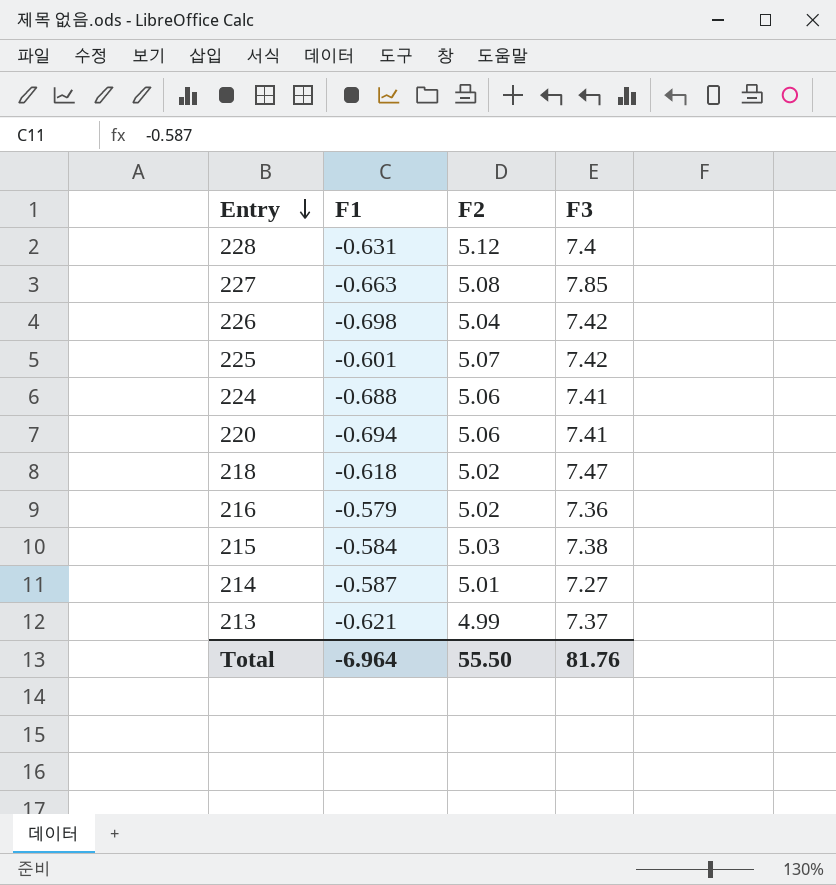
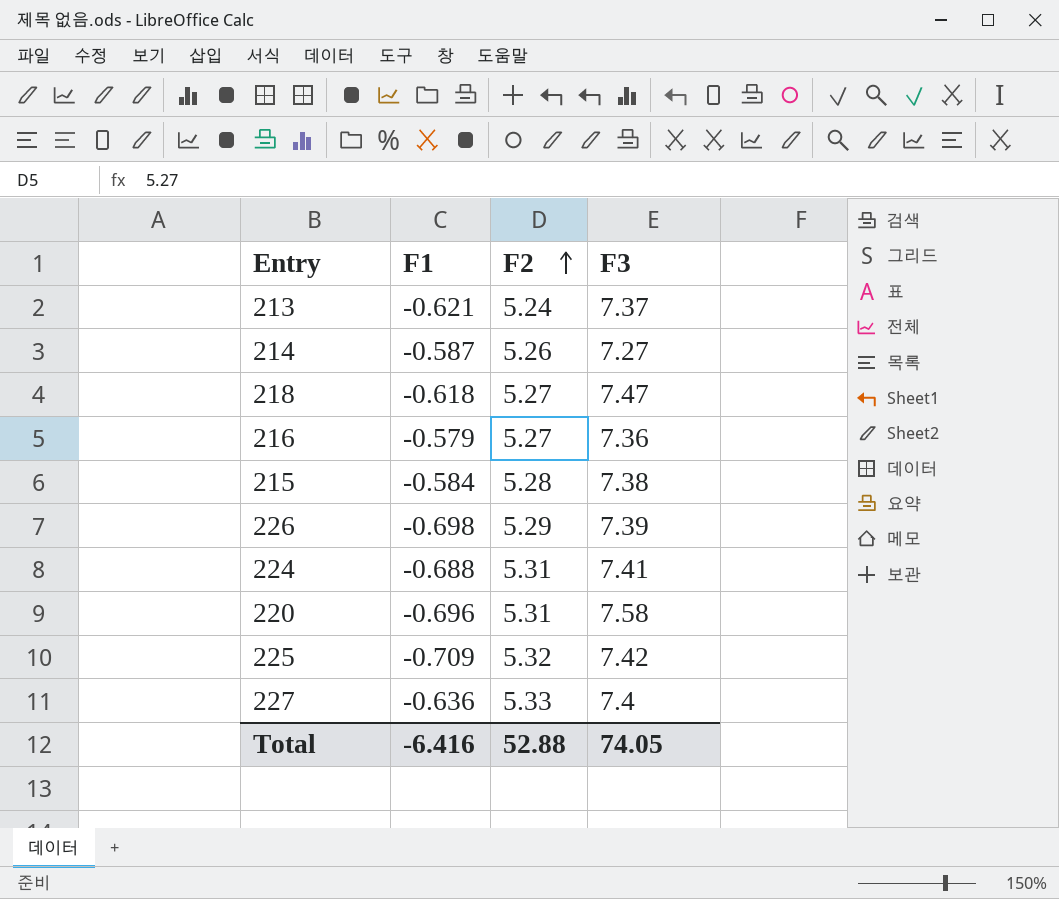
row order: Entry descending -> F2 ascending
row 228: -0.631 | 5.12 | 7.4 -> none
213 | F2: 4.99 -> 5.24
214 | F2: 5.01 -> 5.26
218 | F2: 5.02 -> 5.27
216 | F2: 5.02 -> 5.27
215 | F2: 5.03 -> 5.28
226 | F2: 5.04 -> 5.29
226 | F3: 7.42 -> 7.39
224 | F2: 5.06 -> 5.31
220 | F1: -0.694 -> -0.696
220 | F2: 5.06 -> 5.31
220 | F3: 7.41 -> 7.58
225 | F1: -0.601 -> -0.709
225 | F2: 5.07 -> 5.32
227 | F1: -0.663 -> -0.636
227 | F2: 5.08 -> 5.33
227 | F3: 7.85 -> 7.4
Total | F1: -6.964 -> -6.416
Total | F2: 55.50 -> 52.88
Total | F3: 81.76 -> 74.05

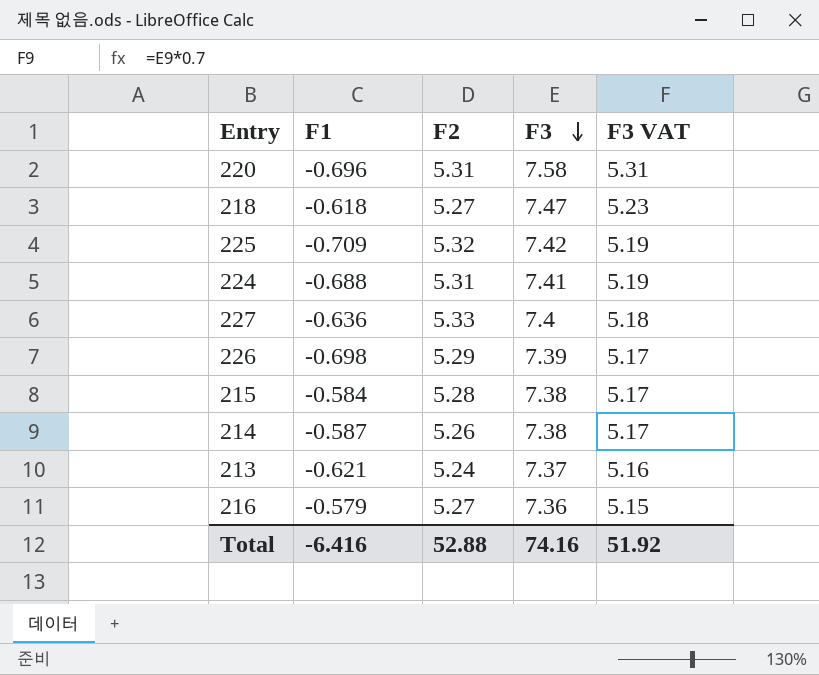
row order: F2 ascending -> F3 descending
column F3 VAT | formula: none -> [F3] * 0.7
214 | F3: 7.27 -> 7.38
Total | F3: 74.05 -> 74.16

